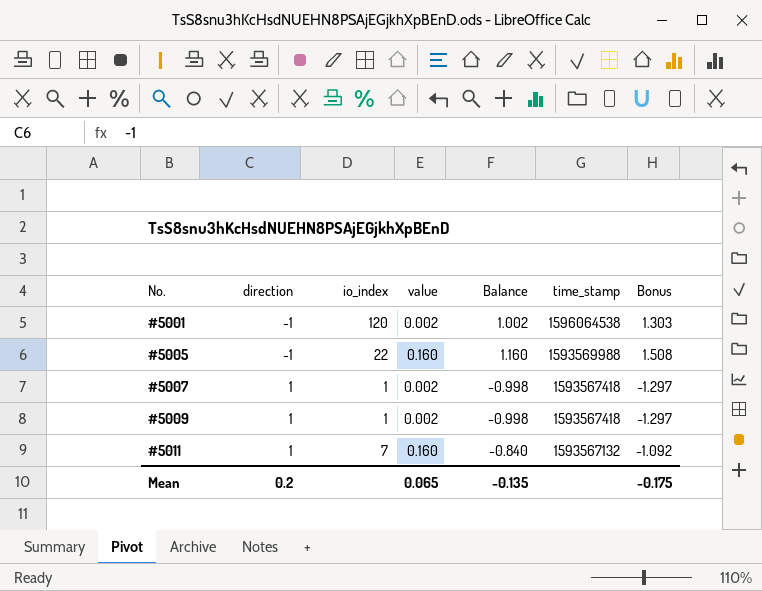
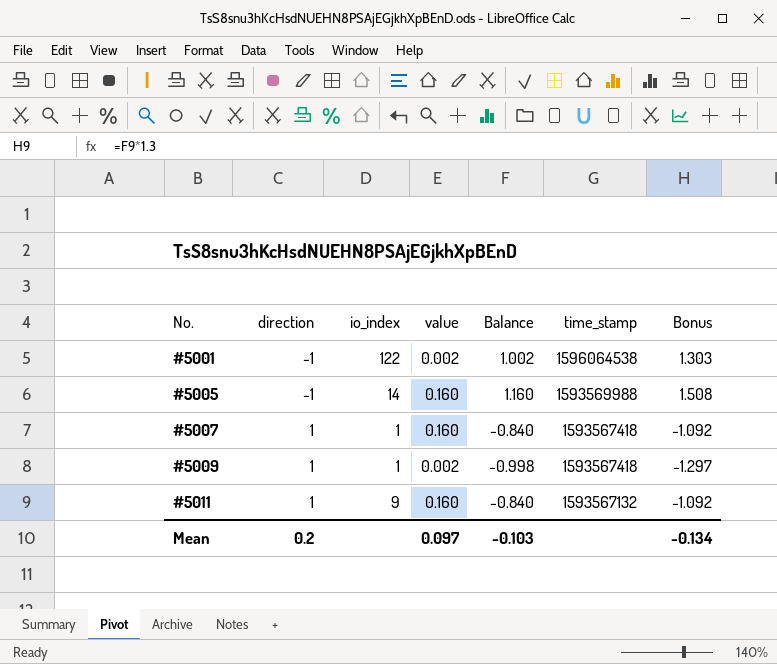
#5001 | io_index: 120 -> 122
#5005 | io_index: 22 -> 14
#5007 | value: 0.002 -> 0.160
#5007 | Balance: -0.998 -> -0.840
#5007 | Bonus: -1.297 -> -1.092
#5011 | io_index: 7 -> 9
Mean | value: 0.065 -> 0.097
Mean | Balance: -0.135 -> -0.103
Mean | Bonus: -0.175 -> -0.134

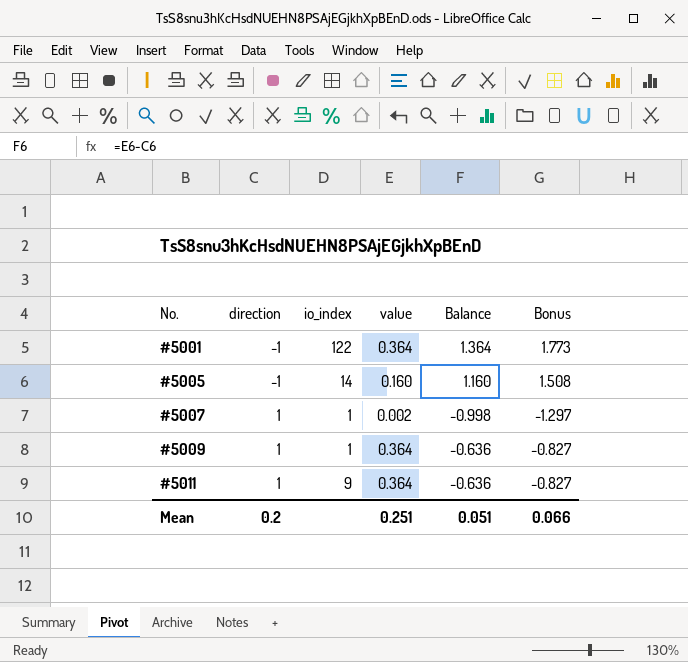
column time_stamp | position: 6 -> none
#5001 | value: 0.002 -> 0.364
#5001 | Balance: 1.002 -> 1.364
#5001 | Bonus: 1.303 -> 1.773
#5007 | value: 0.160 -> 0.002
#5007 | Balance: -0.840 -> -0.998
#5007 | Bonus: -1.092 -> -1.297
#5009 | value: 0.002 -> 0.364
#5009 | Balance: -0.998 -> -0.636
#5009 | Bonus: -1.297 -> -0.827
#5011 | value: 0.160 -> 0.364
#5011 | Balance: -0.840 -> -0.636
#5011 | Bonus: -1.092 -> -0.827
Mean | value: 0.097 -> 0.251
Mean | Balance: -0.103 -> 0.051
Mean | Bonus: -0.134 -> 0.066

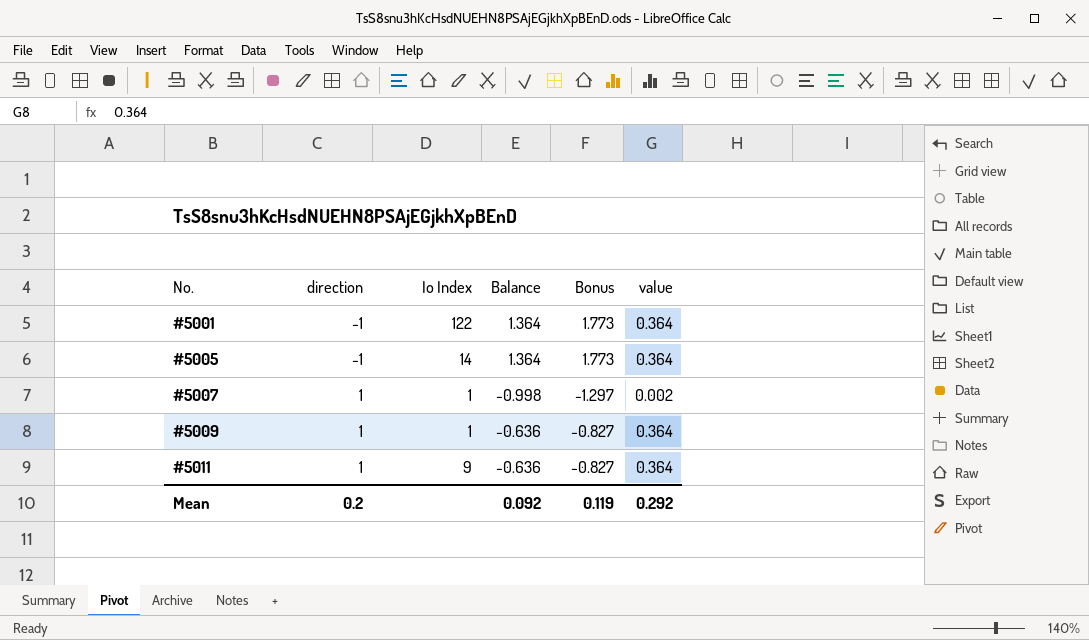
column name: io_index -> Io Index
column value | position: 4 -> 6
#5005 | Balance: 1.160 -> 1.364
#5005 | Bonus: 1.508 -> 1.773
#5005 | value: 0.160 -> 0.364
Mean | Balance: 0.051 -> 0.092
Mean | Bonus: 0.066 -> 0.119
Mean | value: 0.251 -> 0.292

